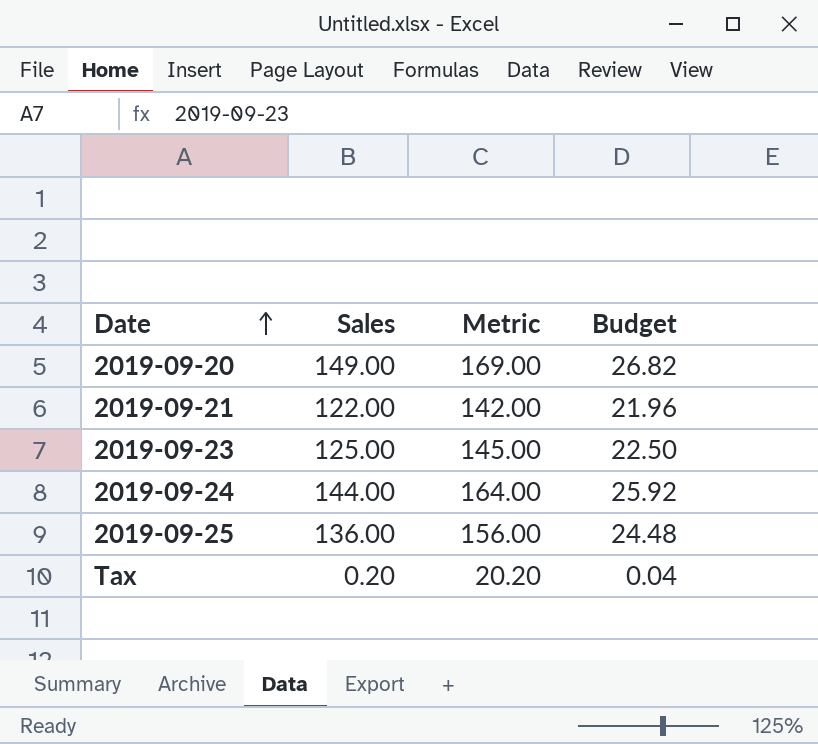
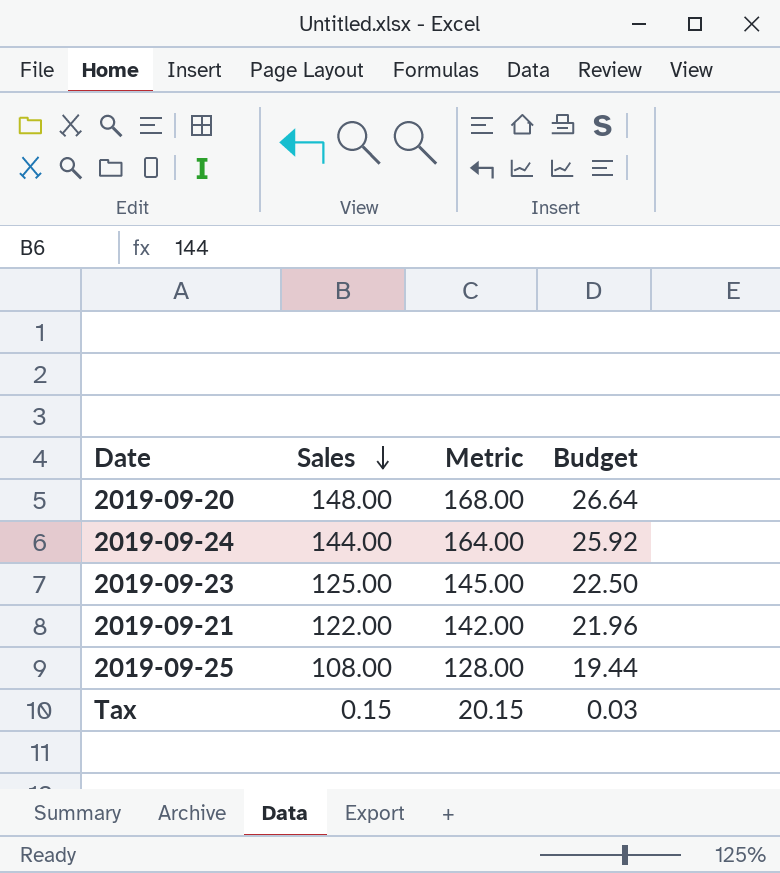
row order: Date ascending -> Sales descending
2019-09-20 | Sales: 149.00 -> 148.00
2019-09-20 | Metric: 169.00 -> 168.00
2019-09-20 | Budget: 26.82 -> 26.64
2019-09-25 | Sales: 136.00 -> 108.00
2019-09-25 | Metric: 156.00 -> 128.00
2019-09-25 | Budget: 24.48 -> 19.44
Tax | Sales: 0.20 -> 0.15
Tax | Metric: 20.20 -> 20.15
Tax | Budget: 0.04 -> 0.03

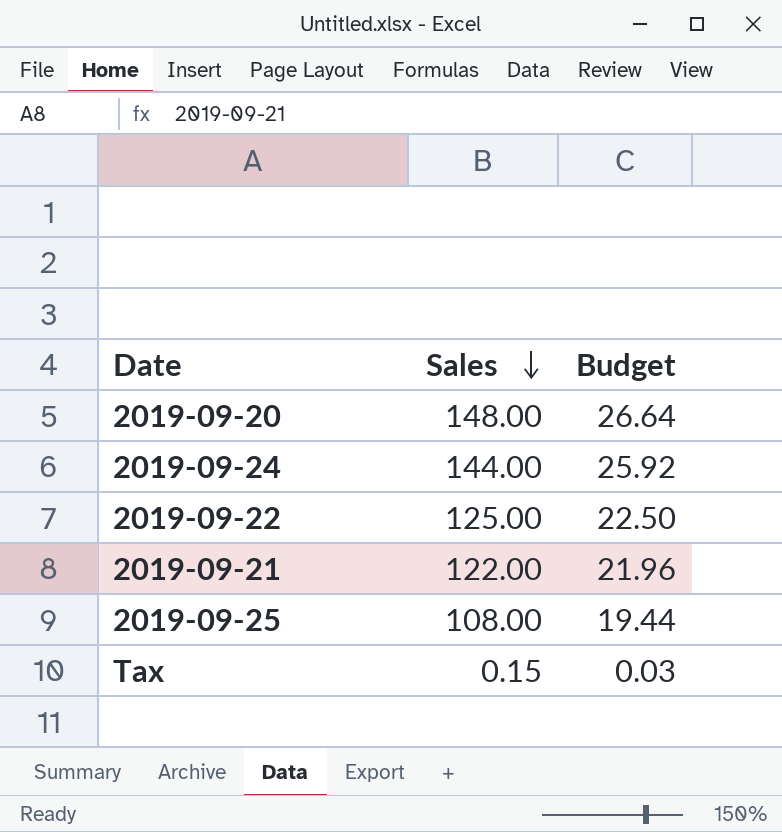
column Metric | formula: [Sales] + 20 -> none
row 2019-09-23: 125.00 | 145.00 | 22.50 -> none
row 2019-09-22: none -> 125.00 | 22.50

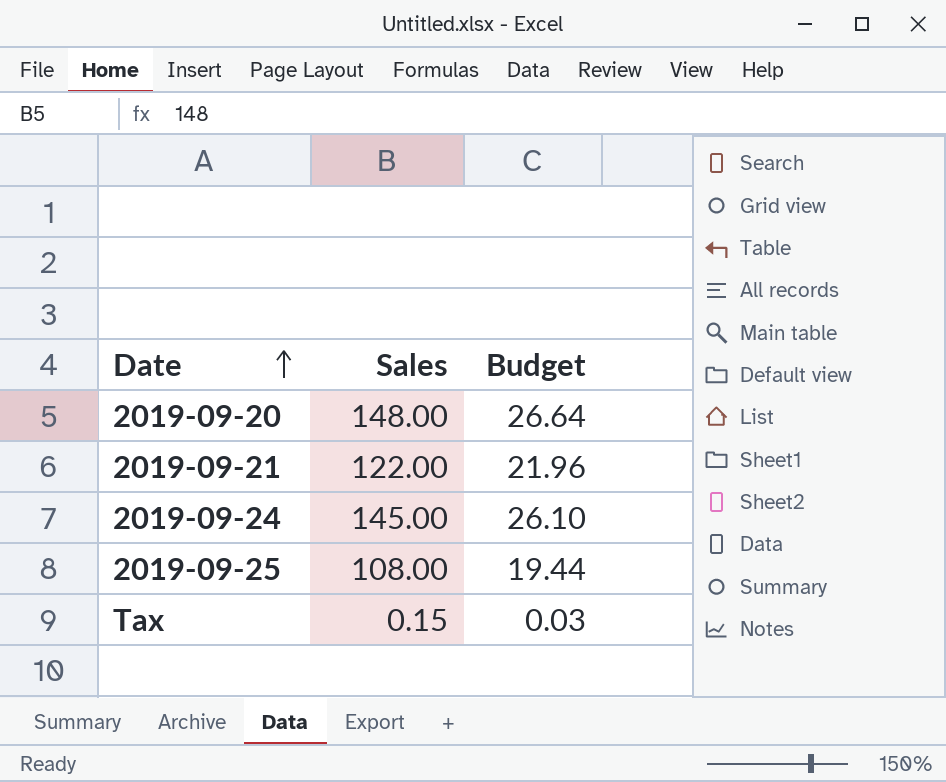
row order: Sales descending -> Date ascending
row 2019-09-22: 125.00 | 22.50 -> none
2019-09-24 | Sales: 144.00 -> 145.00
2019-09-24 | Budget: 25.92 -> 26.10

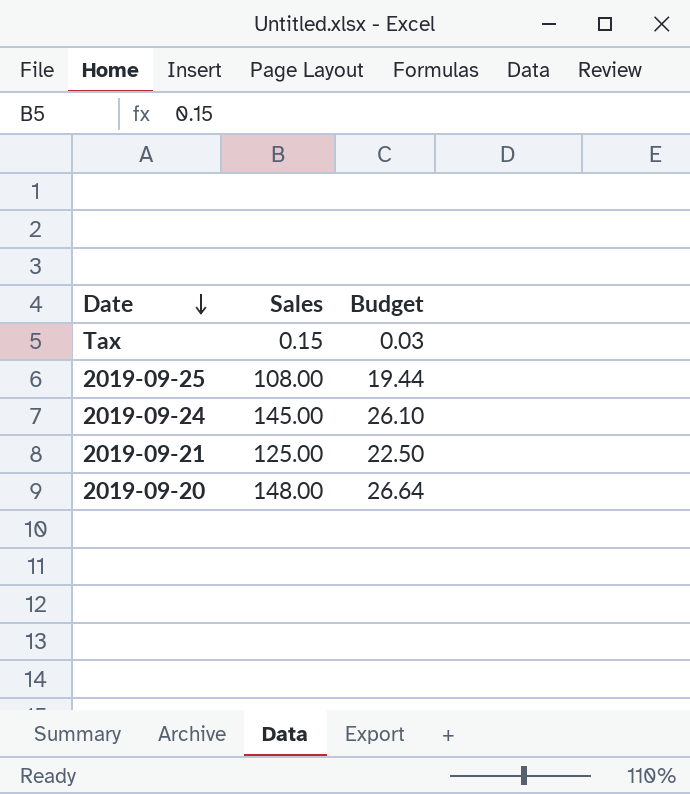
row order: Date ascending -> Date descending
2019-09-21 | Sales: 122.00 -> 125.00
2019-09-21 | Budget: 21.96 -> 22.50

